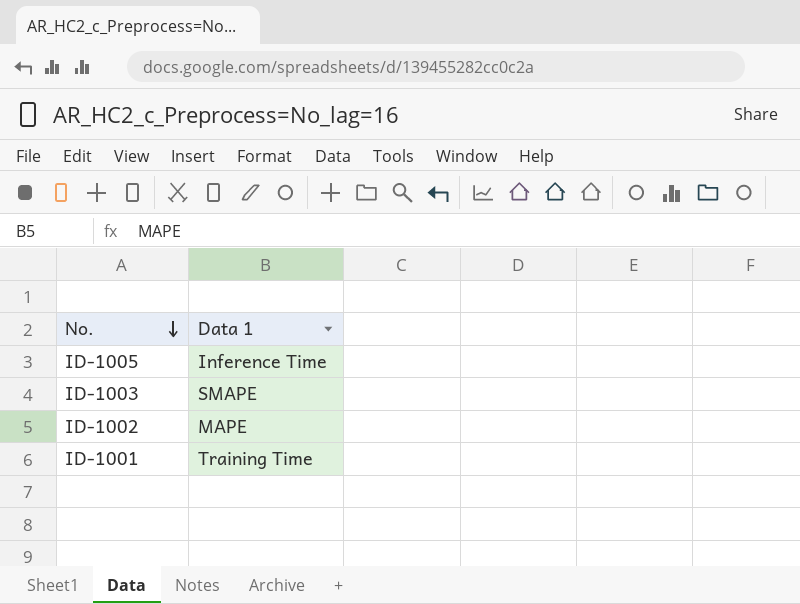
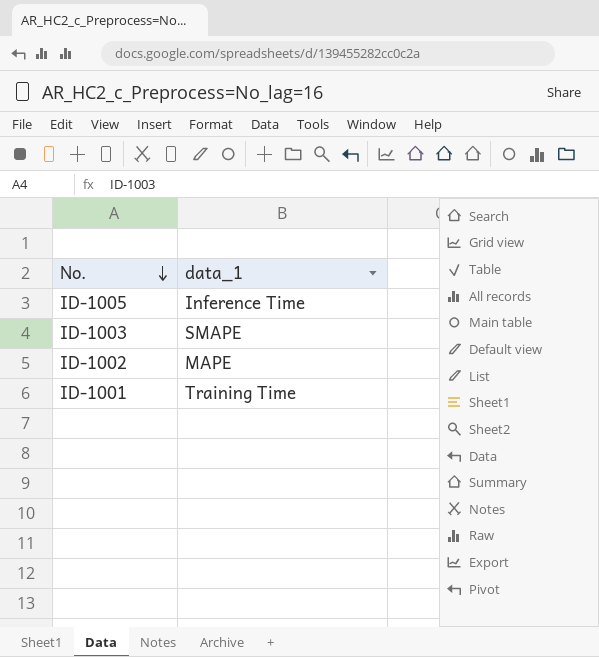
column name: Data 1 -> data_1

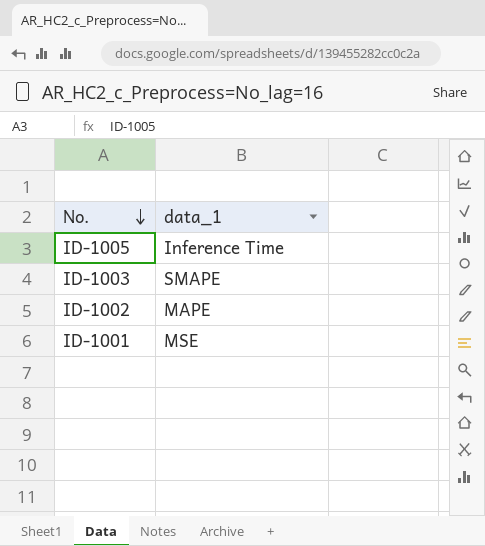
ID-1001 | data_1: Training Time -> MSE

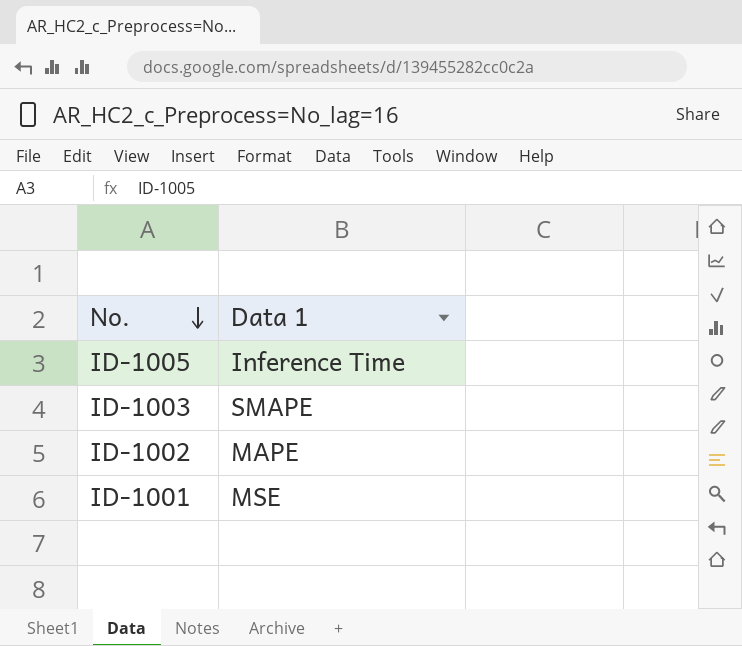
column name: data_1 -> Data 1

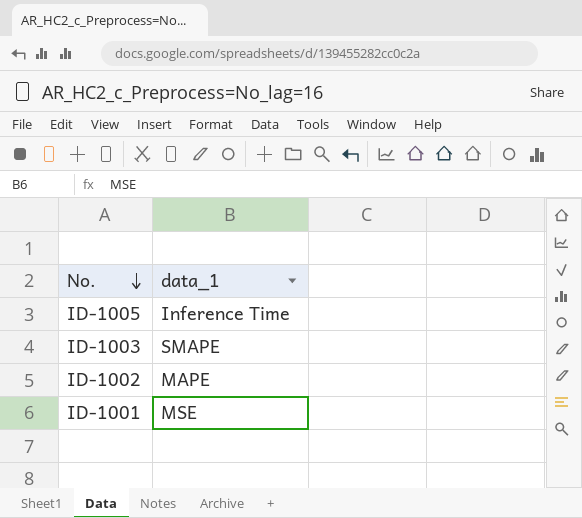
column name: Data 1 -> data_1

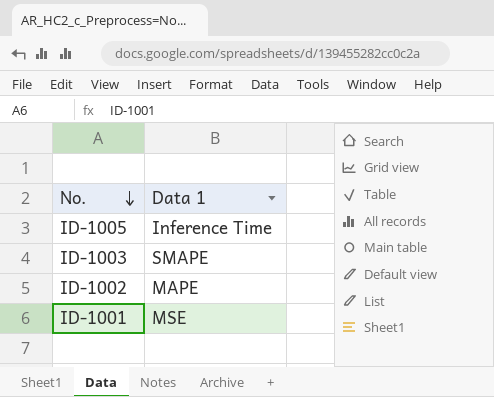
column name: data_1 -> Data 1

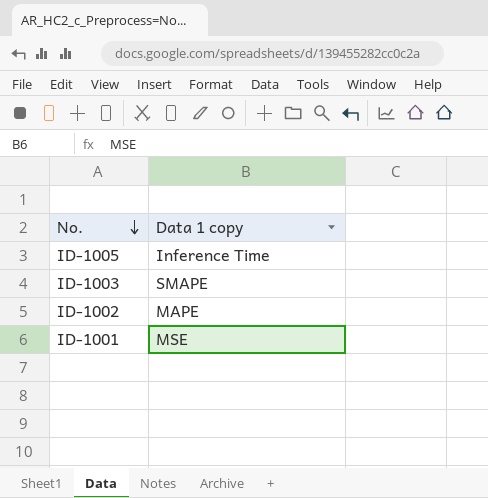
column name: Data 1 -> Data 1 copy

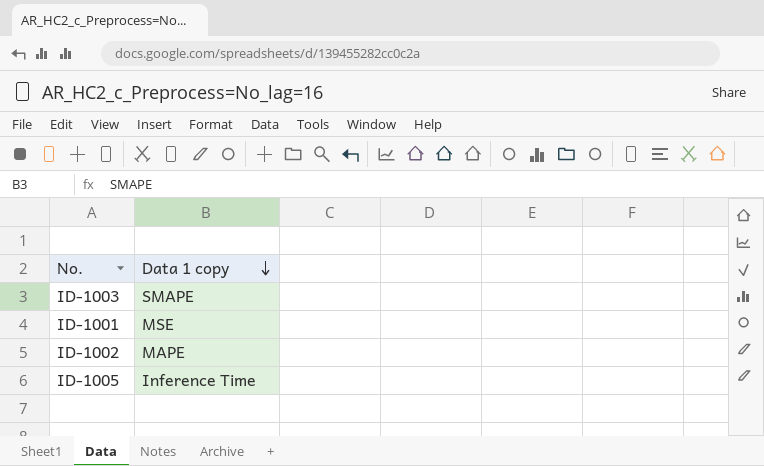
row order: No. descending -> Data 1 copy descending

